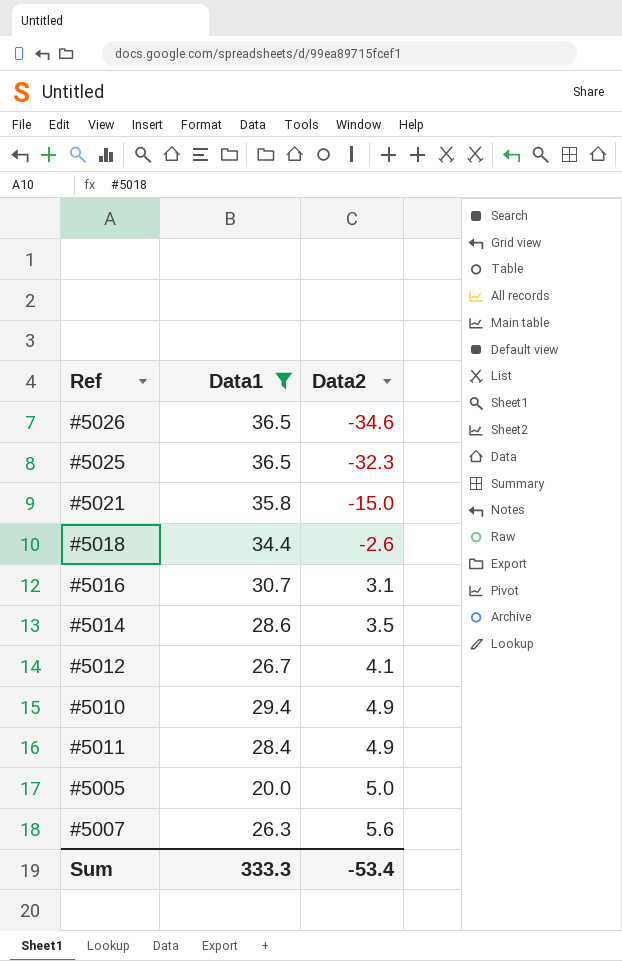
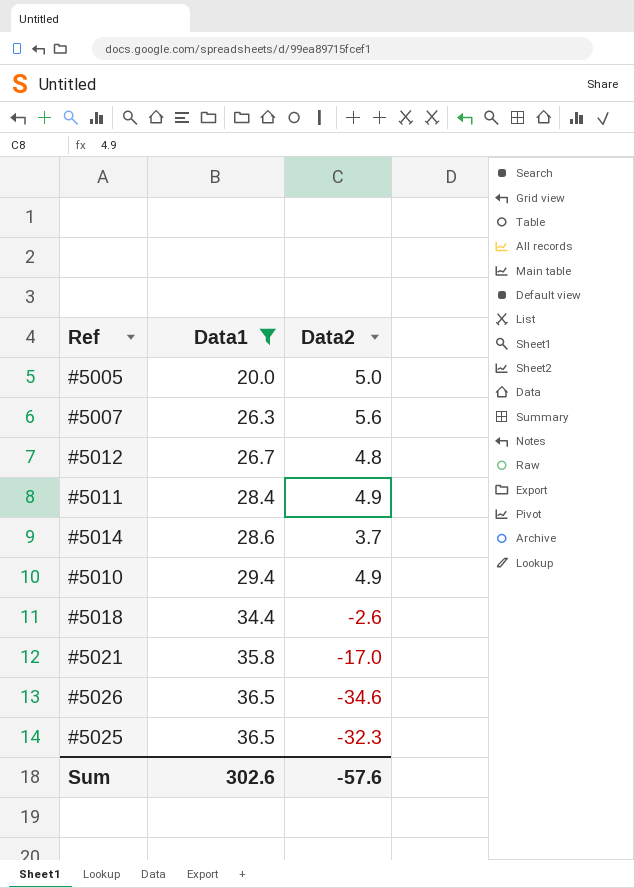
row order: Data2 ascending -> Data1 ascending
row #5016: 30.7 | 3.1 -> none
#5012 | Data2: 4.1 -> 4.8
#5014 | Data2: 3.5 -> 3.7
#5021 | Data2: -15.0 -> -17.0
Sum | Data1: 333.3 -> 302.6
Sum | Data2: -53.4 -> -57.6

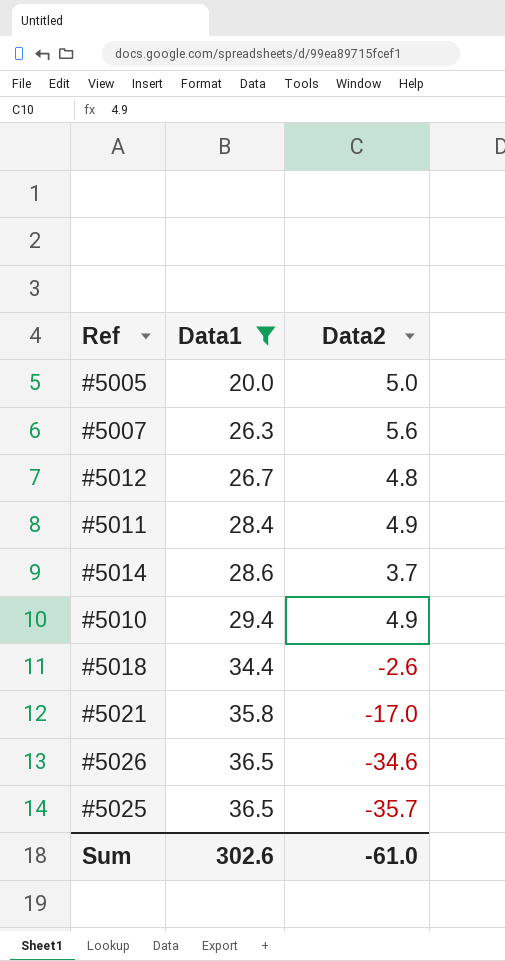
#5025 | Data2: -32.3 -> -35.7
Sum | Data2: -57.6 -> -61.0

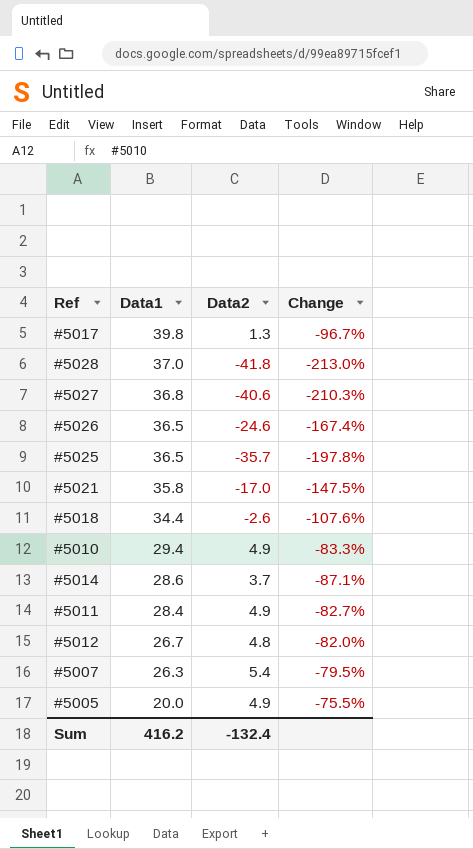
filter: Data1 <= 36.5 -> none
row order: Data1 ascending -> Data1 descending
column Change | formula: none -> ([Data2] - [Data1]) / [Data1]
#5026 | Data2: -34.6 -> -24.6
#5007 | Data2: 5.6 -> 5.4
#5005 | Data2: 5.0 -> 4.9
Sum | Data1: 302.6 -> 416.2
Sum | Data2: -61.0 -> -132.4

